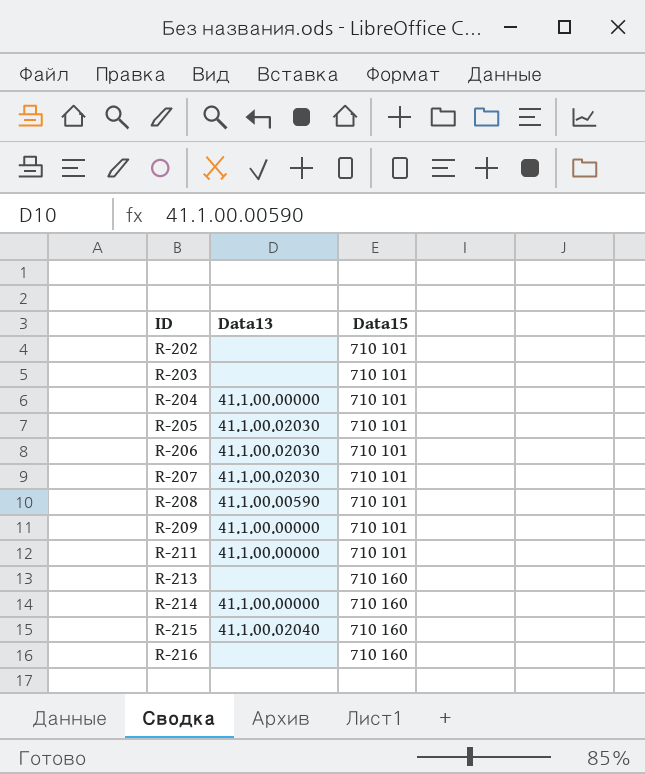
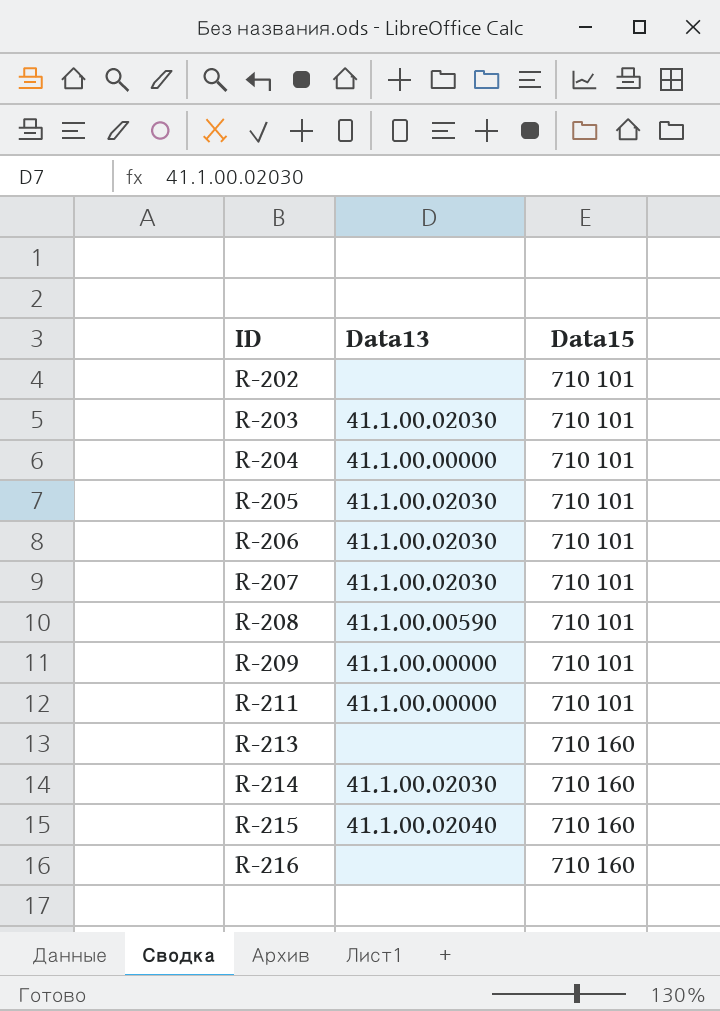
R-203 | Data13: none -> 41.1.00.02030
R-214 | Data13: 41.1.00.00000 -> 41.1.00.02030

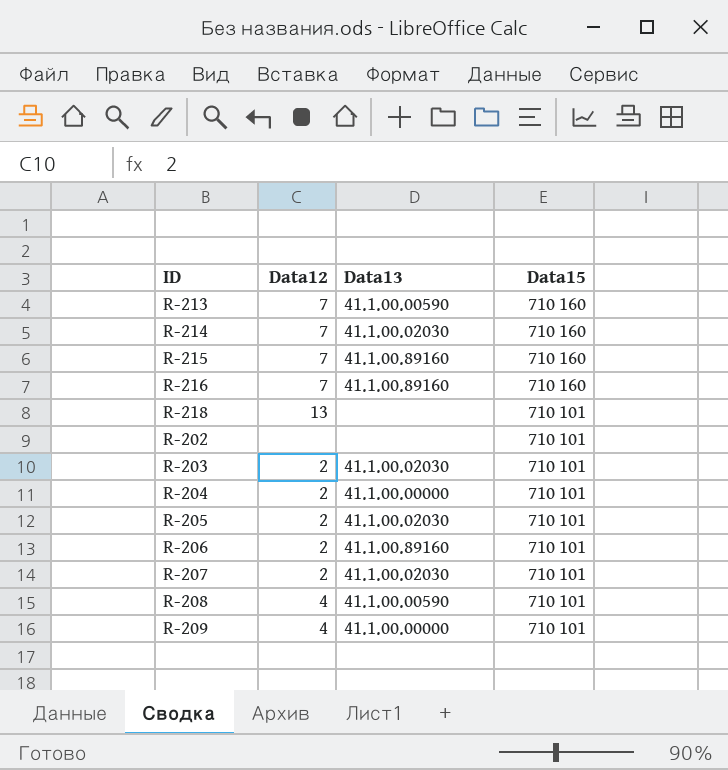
row order: ID ascending -> Data15 descending
column Data12 | position: none -> 2
row R-211: 41.1.00.00000 | 710 101 -> none
R-213 | Data13: none -> 41.1.00.00590
R-215 | Data13: 41.1.00.02040 -> 41.1.00.89160
R-216 | Data13: none -> 41.1.00.89160
row R-218: none -> 13 | none | 710 101
R-206 | Data13: 41.1.00.02030 -> 41.1.00.89160

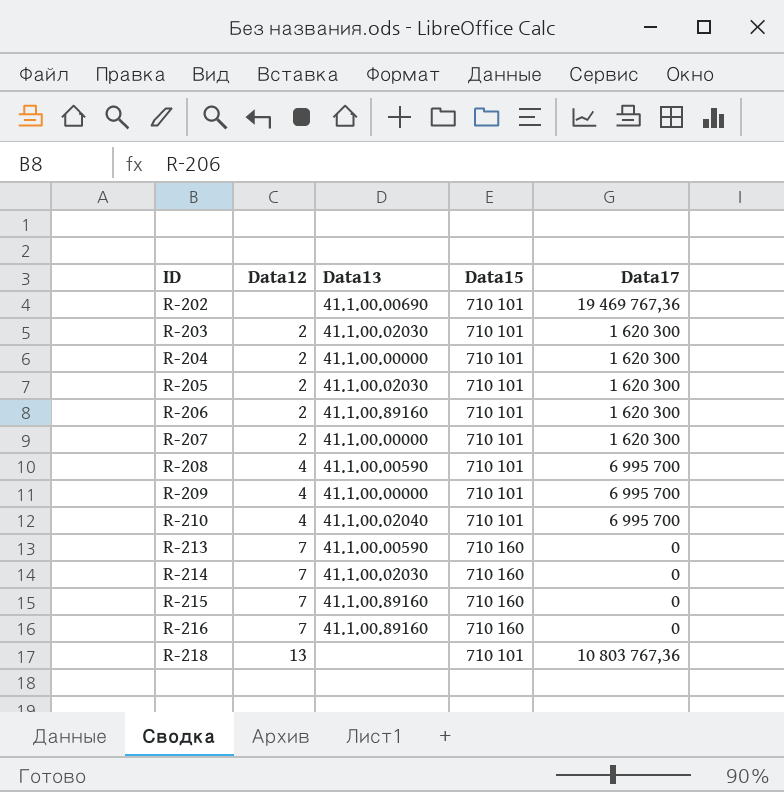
row order: Data15 descending -> ID ascending
column Data17 | position: none -> 5
R-202 | Data13: none -> 41.1.00.00690
R-207 | Data13: 41.1.00.02030 -> 41.1.00.00000
row R-210: none -> 4 | 41.1.00.02040 | 710 101 | 6 995 700

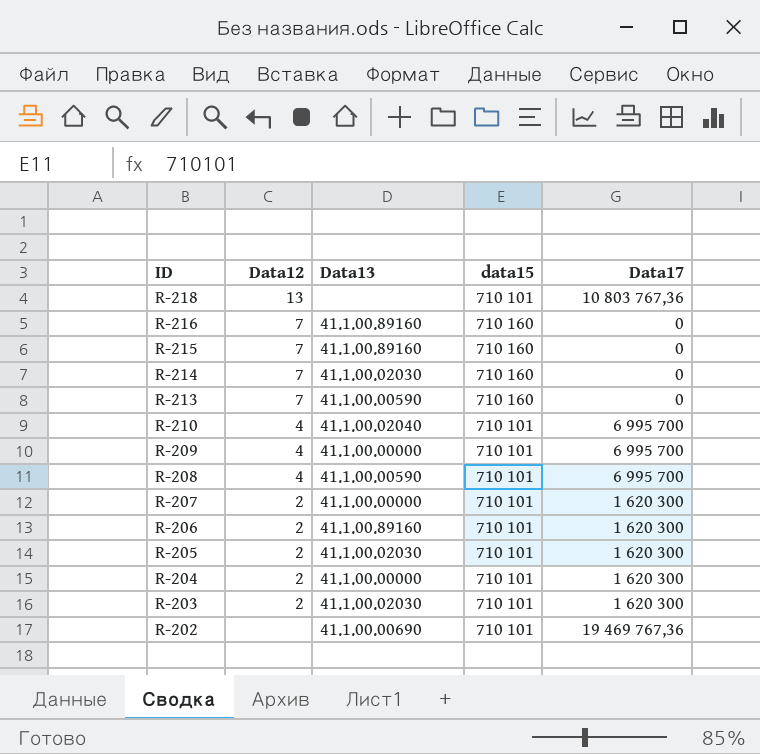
row order: ID ascending -> ID descending
column name: Data15 -> data15

